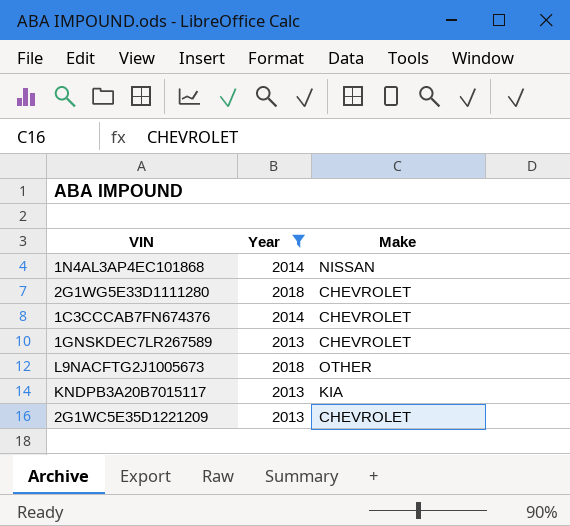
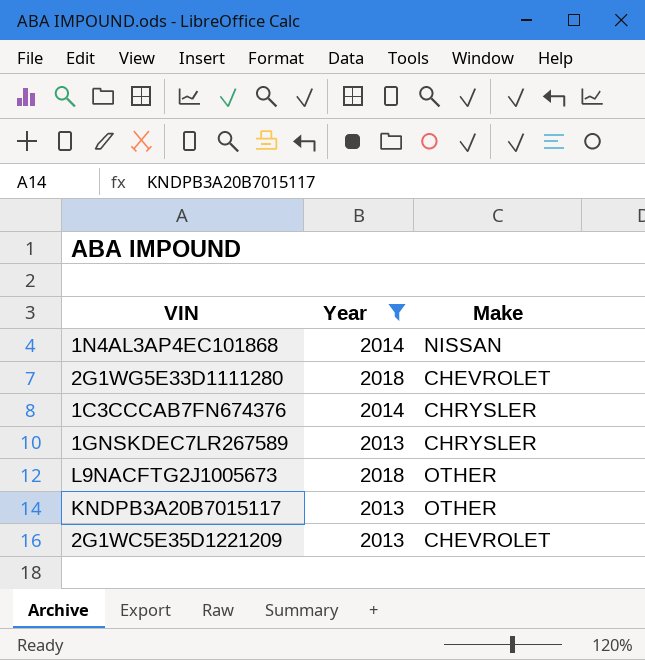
1C3CCCAB7FN674376 | Make: CHEVROLET -> CHRYSLER
1GNSKDEC7LR267589 | Make: CHEVROLET -> CHRYSLER
KNDPB3A20B7015117 | Make: KIA -> OTHER

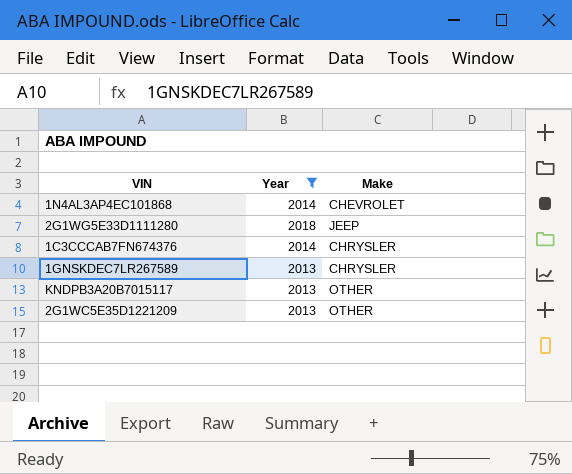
row L9NACFTG2J1005673: 2018 | OTHER -> none
1N4AL3AP4EC101868 | Make: NISSAN -> CHEVROLET
2G1WG5E33D1111280 | Make: CHEVROLET -> JEEP
2G1WC5E35D1221209 | Make: CHEVROLET -> OTHER

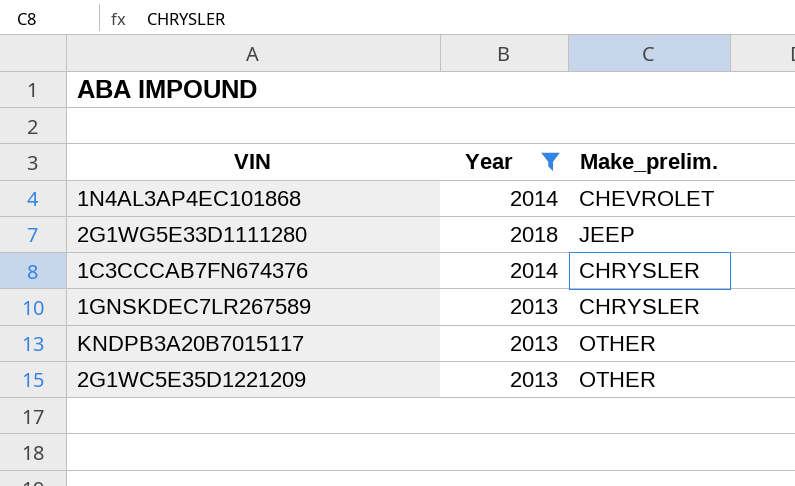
column name: Make -> Make_prelim.

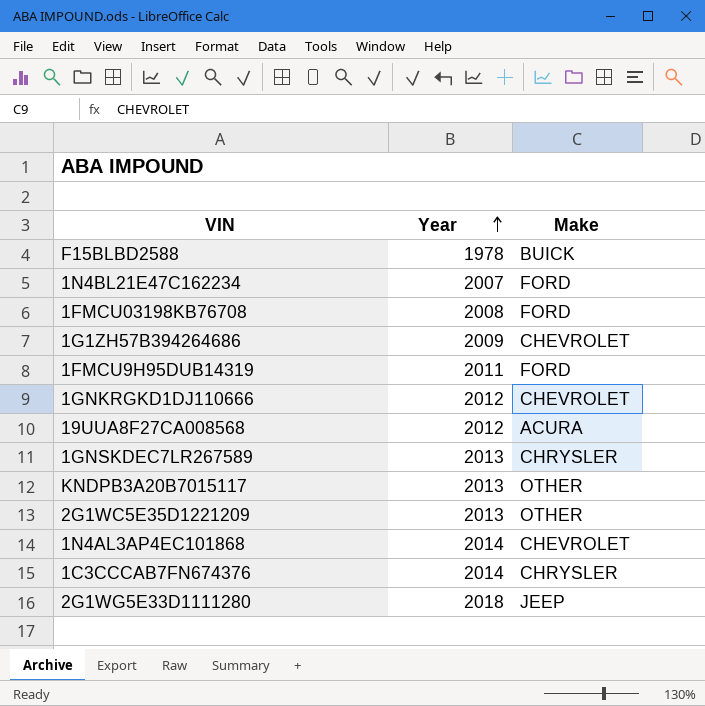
filter: Year >= 2013 -> none
row order: none -> Year ascending
column name: Make_prelim. -> Make

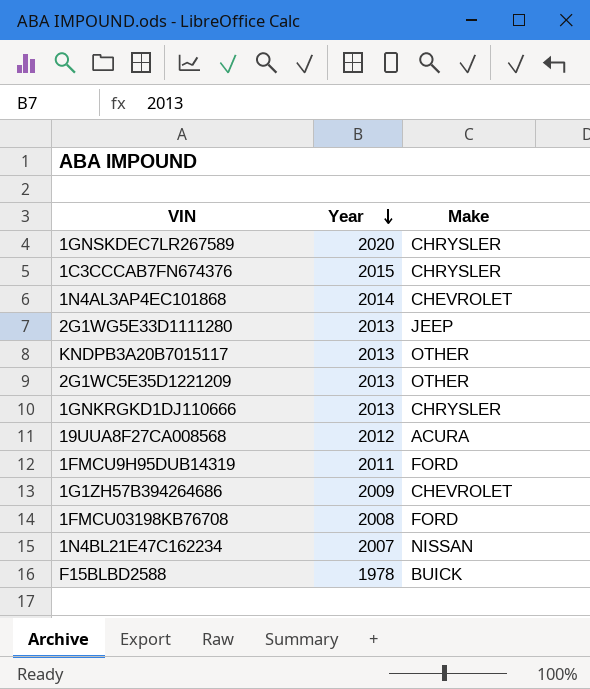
row order: Year ascending -> Year descending
1GNSKDEC7LR267589 | Year: 2013 -> 2020
1C3CCCAB7FN674376 | Year: 2014 -> 2015
2G1WG5E33D1111280 | Year: 2018 -> 2013
1GNKRGKD1DJ110666 | Year: 2012 -> 2013
1GNKRGKD1DJ110666 | Make: CHEVROLET -> CHRYSLER
1N4BL21E47C162234 | Make: FORD -> NISSAN

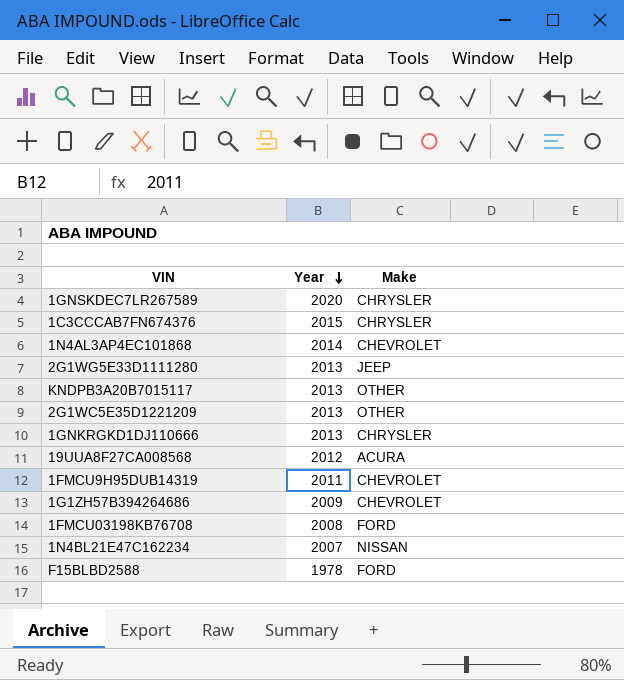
1FMCU9H95DUB14319 | Make: FORD -> CHEVROLET
F15BLBD2588 | Make: BUICK -> FORD

